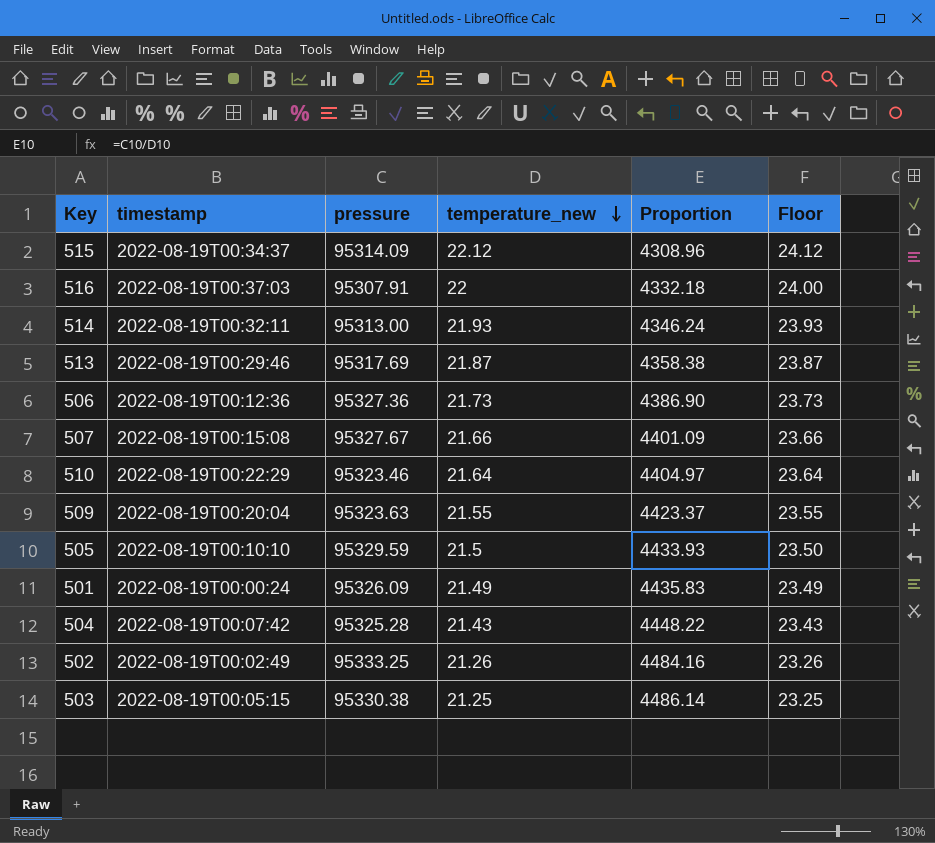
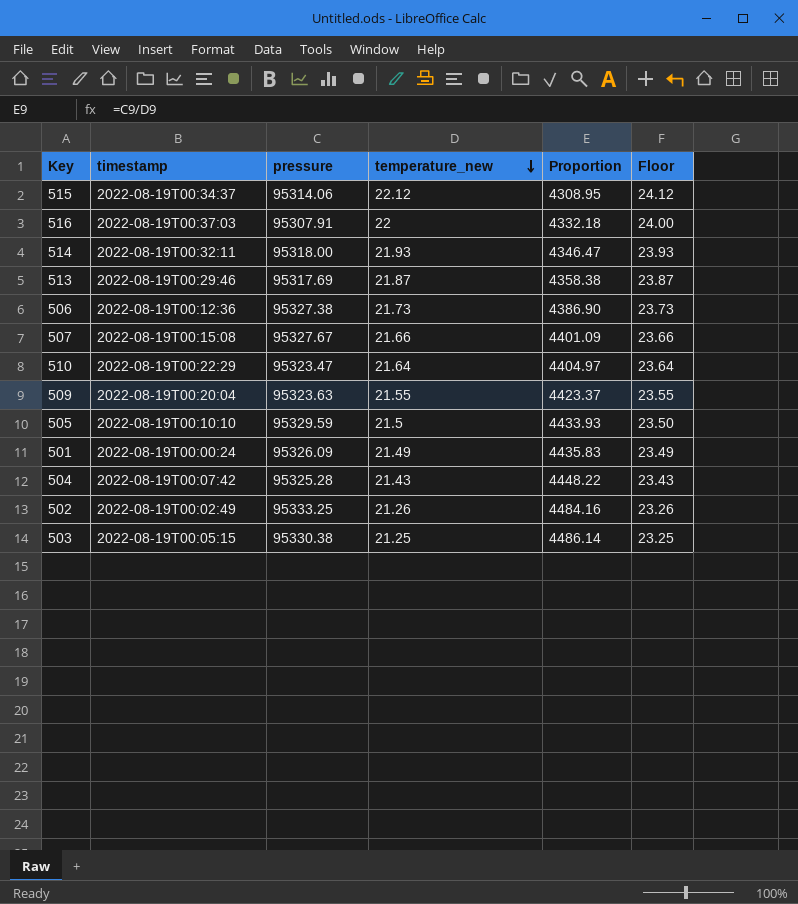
515 | pressure: 95314.09 -> 95314.06
515 | Proportion: 4308.96 -> 4308.95
514 | pressure: 95313.00 -> 95318.00
514 | Proportion: 4346.24 -> 4346.47
506 | pressure: 95327.36 -> 95327.38
510 | pressure: 95323.46 -> 95323.47

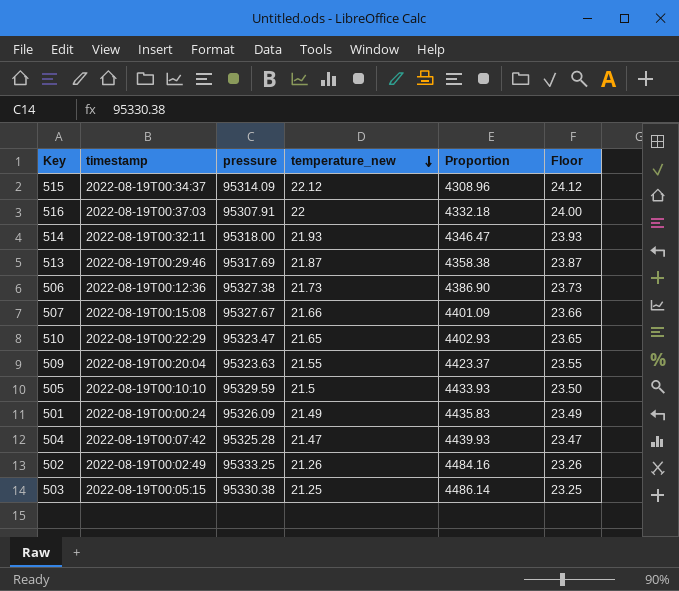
515 | pressure: 95314.06 -> 95314.09
515 | Proportion: 4308.95 -> 4308.96
510 | temperature_new: 21.64 -> 21.65
510 | Proportion: 4404.97 -> 4402.93
510 | Floor: 23.64 -> 23.65
504 | temperature_new: 21.43 -> 21.47
504 | Proportion: 4448.22 -> 4439.93
504 | Floor: 23.43 -> 23.47

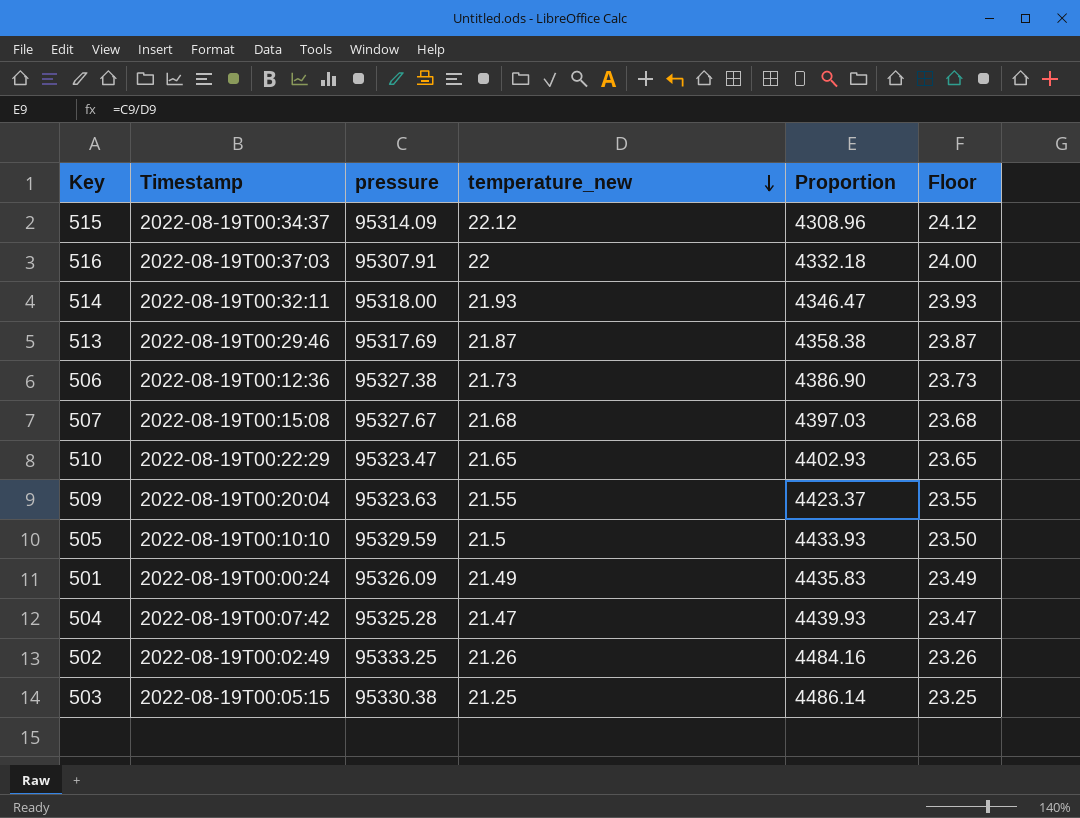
column name: timestamp -> Timestamp
507 | temperature_new: 21.66 -> 21.68
507 | Proportion: 4401.09 -> 4397.03
507 | Floor: 23.66 -> 23.68

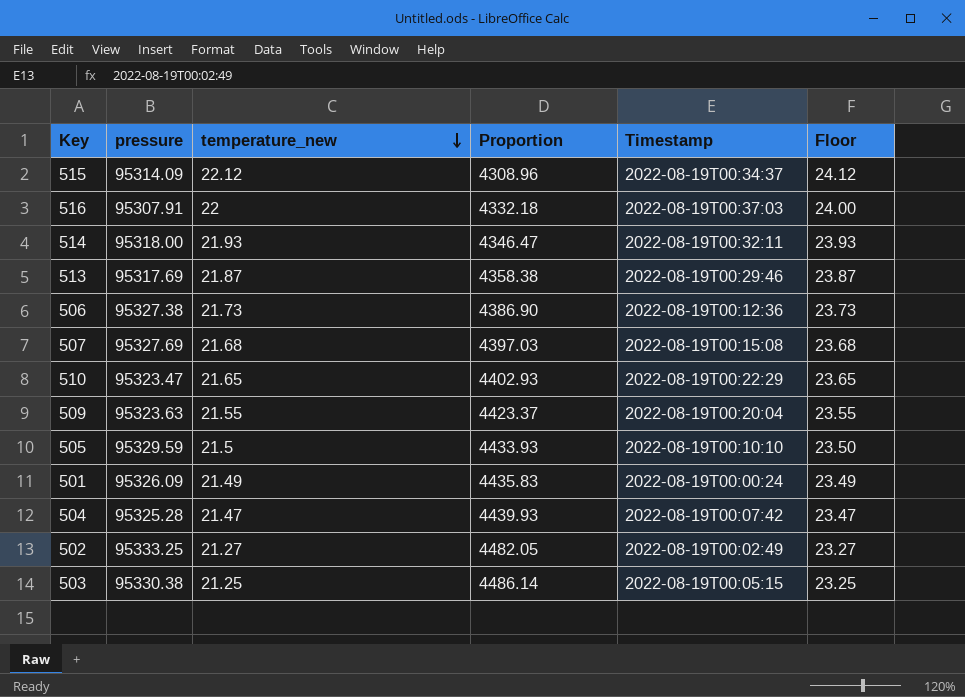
column Timestamp | position: 2 -> 5
507 | pressure: 95327.67 -> 95327.69
502 | temperature_new: 21.26 -> 21.27
502 | Proportion: 4484.16 -> 4482.05
502 | Floor: 23.26 -> 23.27

